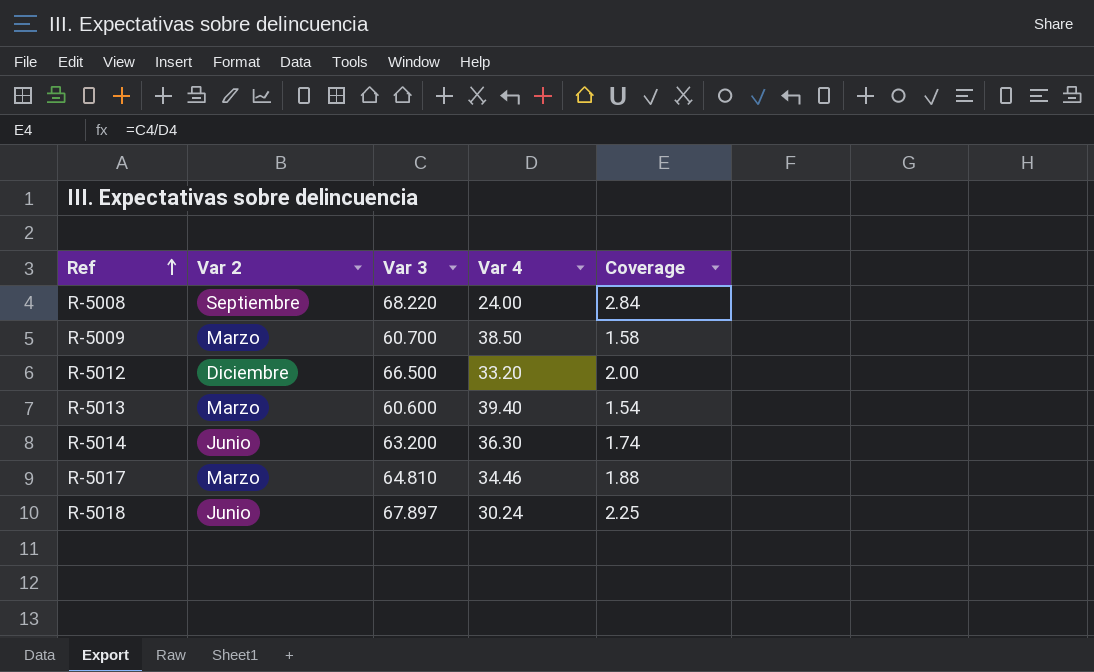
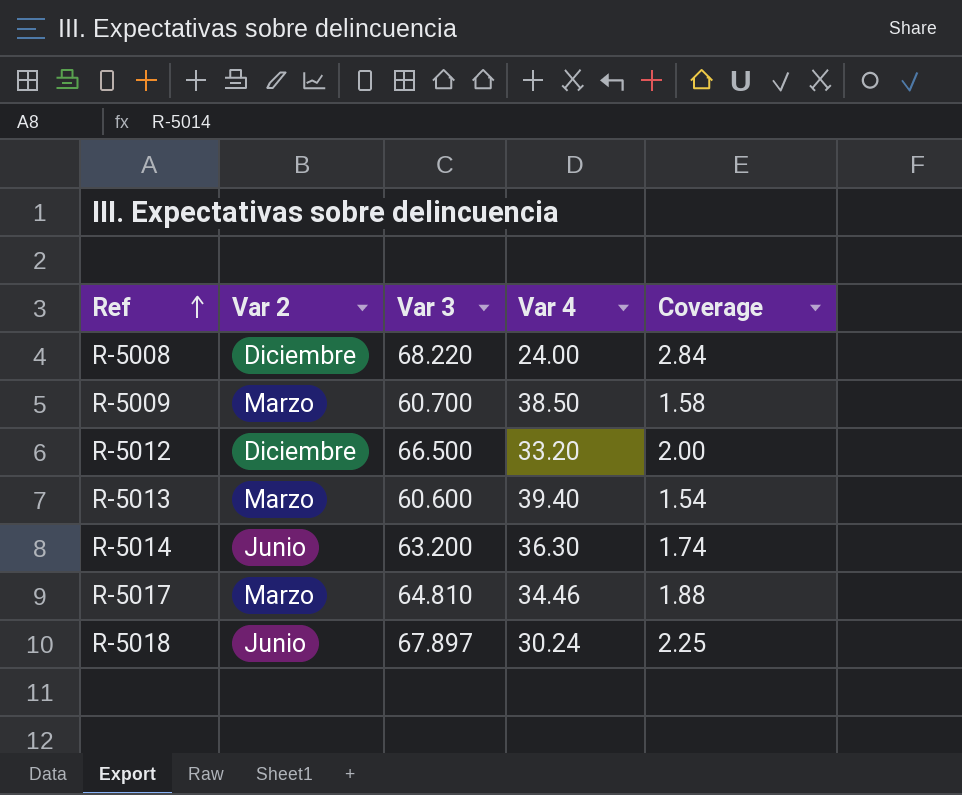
R-5008 | Var 2: Septiembre -> Diciembre

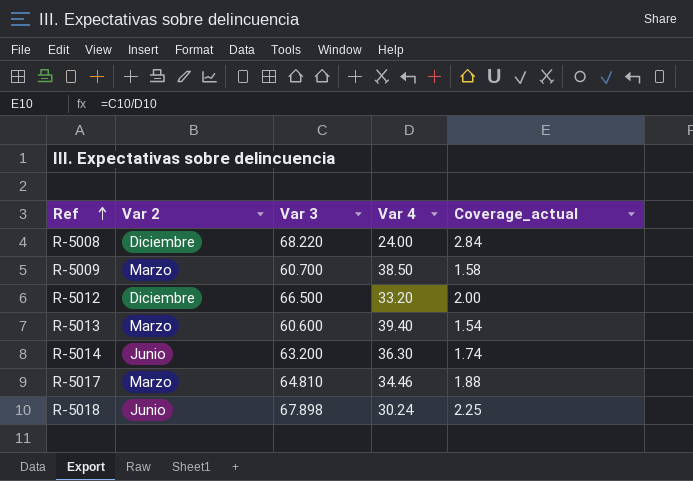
column name: Coverage -> Coverage_actual
R-5018 | Var 3: 67.897 -> 67.898

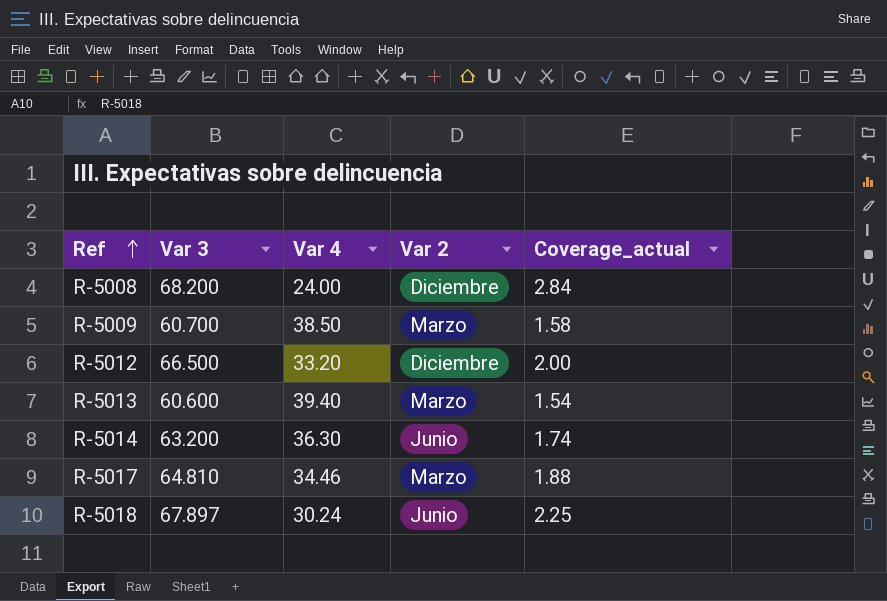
column Var 2 | position: 2 -> 4
R-5008 | Var 3: 68.220 -> 68.200
R-5018 | Var 3: 67.898 -> 67.897

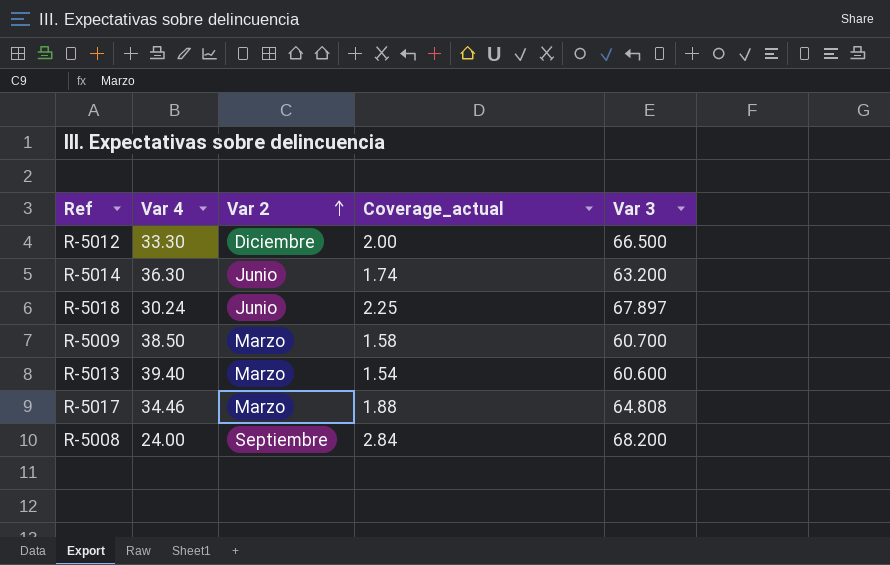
row order: Ref ascending -> Var 2 ascending
column Var 3 | position: 2 -> 5
R-5012 | Var 4: 33.20 -> 33.30
R-5017 | Var 3: 64.810 -> 64.808
R-5008 | Var 2: Diciembre -> Septiembre

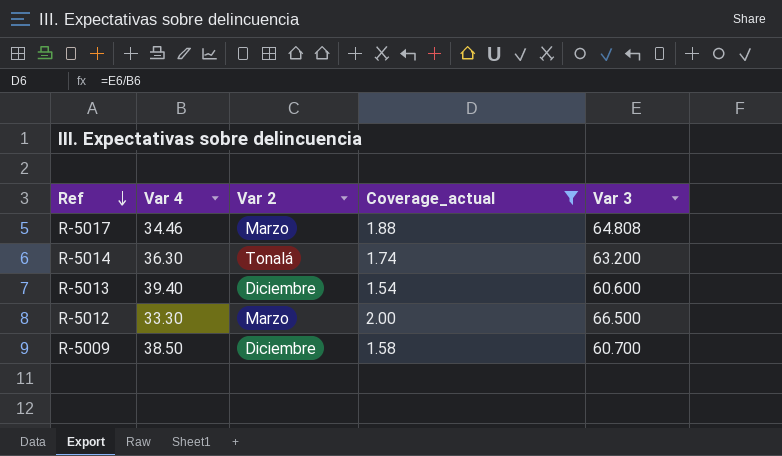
filter: none -> Coverage_actual <= 2.00
row order: Var 2 ascending -> Ref descending
R-5014 | Var 2: Junio -> Tonalá
R-5013 | Var 2: Marzo -> Diciembre
R-5012 | Var 2: Diciembre -> Marzo
R-5009 | Var 2: Marzo -> Diciembre

